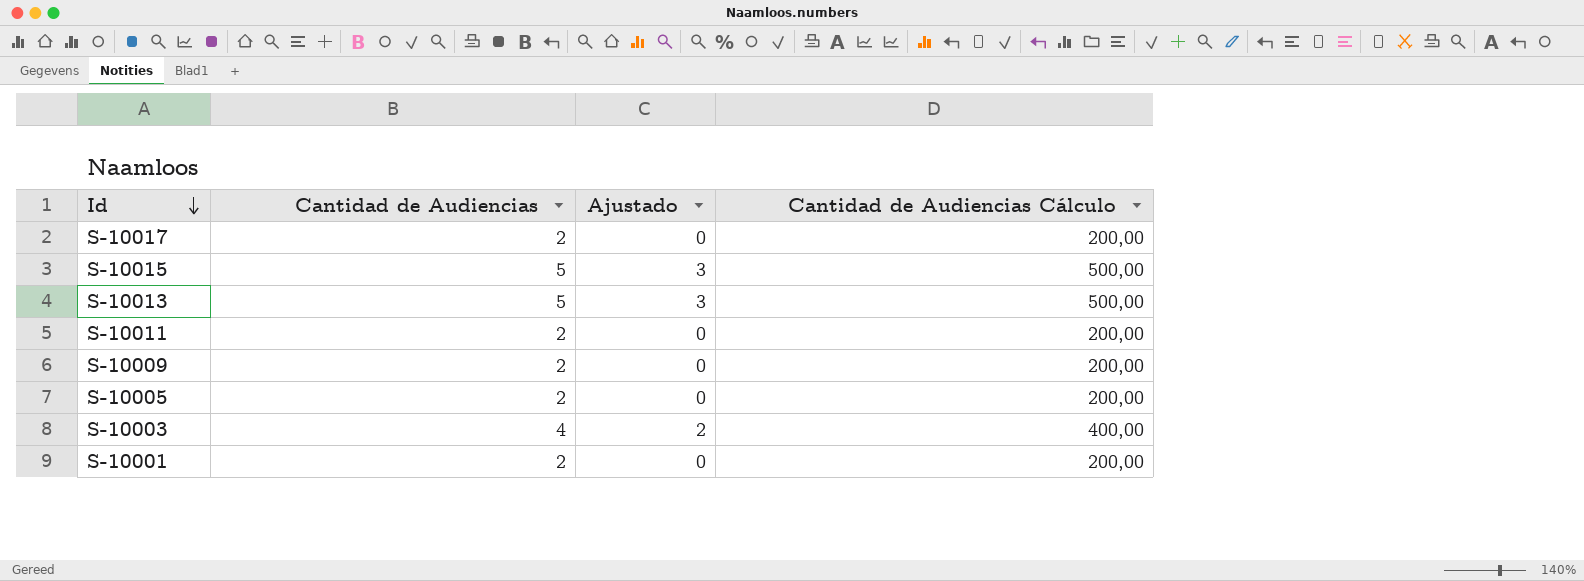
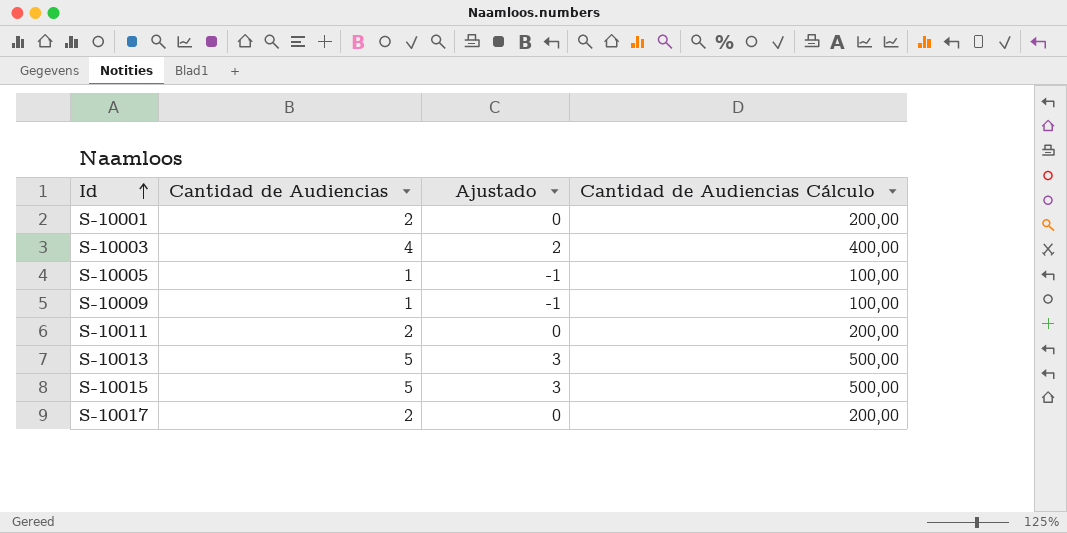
row order: Id descending -> Id ascending
S-10005 | Cantidad de Audiencias: 2 -> 1
S-10005 | Ajustado: 0 -> -1
S-10005 | Cantidad de Audiencias Cálculo: 200,00 -> 100,00
S-10009 | Cantidad de Audiencias: 2 -> 1
S-10009 | Ajustado: 0 -> -1
S-10009 | Cantidad de Audiencias Cálculo: 200,00 -> 100,00

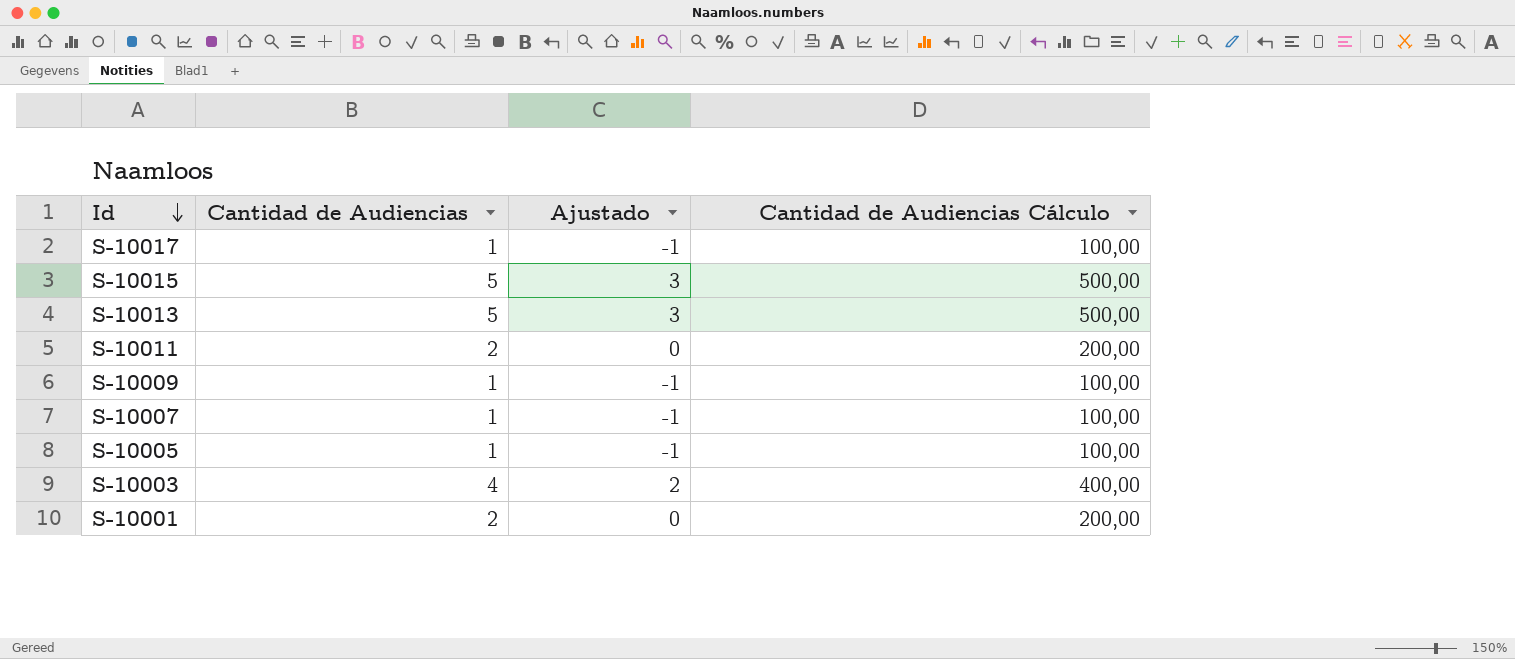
row order: Id ascending -> Id descending
S-10017 | Cantidad de Audiencias: 2 -> 1
S-10017 | Ajustado: 0 -> -1
S-10017 | Cantidad de Audiencias Cálculo: 200,00 -> 100,00
row S-10007: none -> 1 | -1 | 100,00

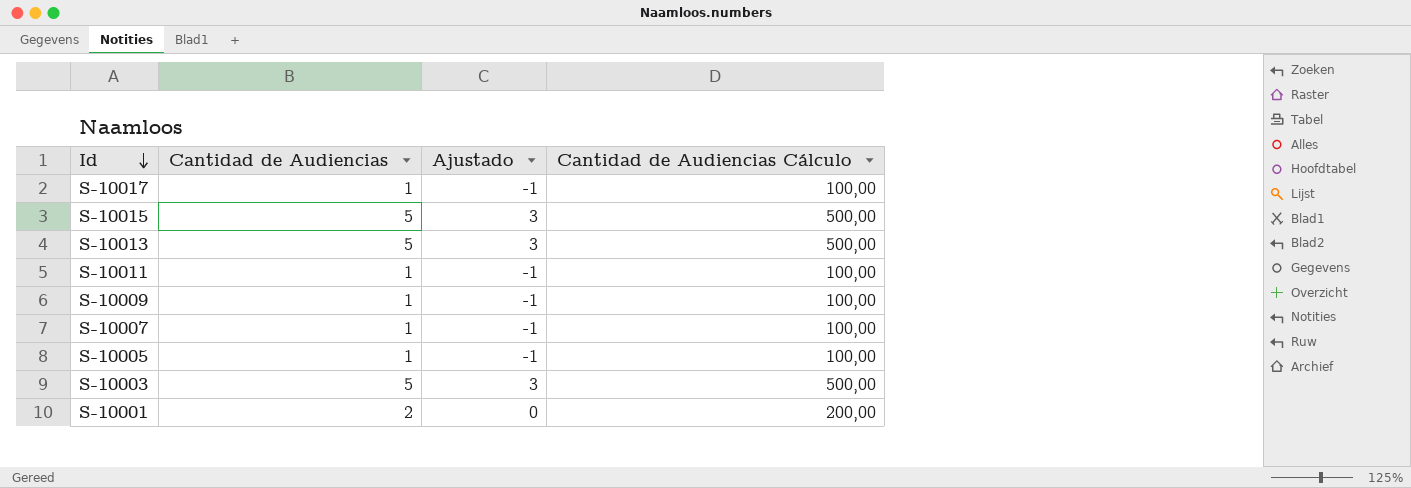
S-10011 | Cantidad de Audiencias: 2 -> 1
S-10011 | Ajustado: 0 -> -1
S-10011 | Cantidad de Audiencias Cálculo: 200,00 -> 100,00
S-10003 | Cantidad de Audiencias: 4 -> 5
S-10003 | Ajustado: 2 -> 3
S-10003 | Cantidad de Audiencias Cálculo: 400,00 -> 500,00

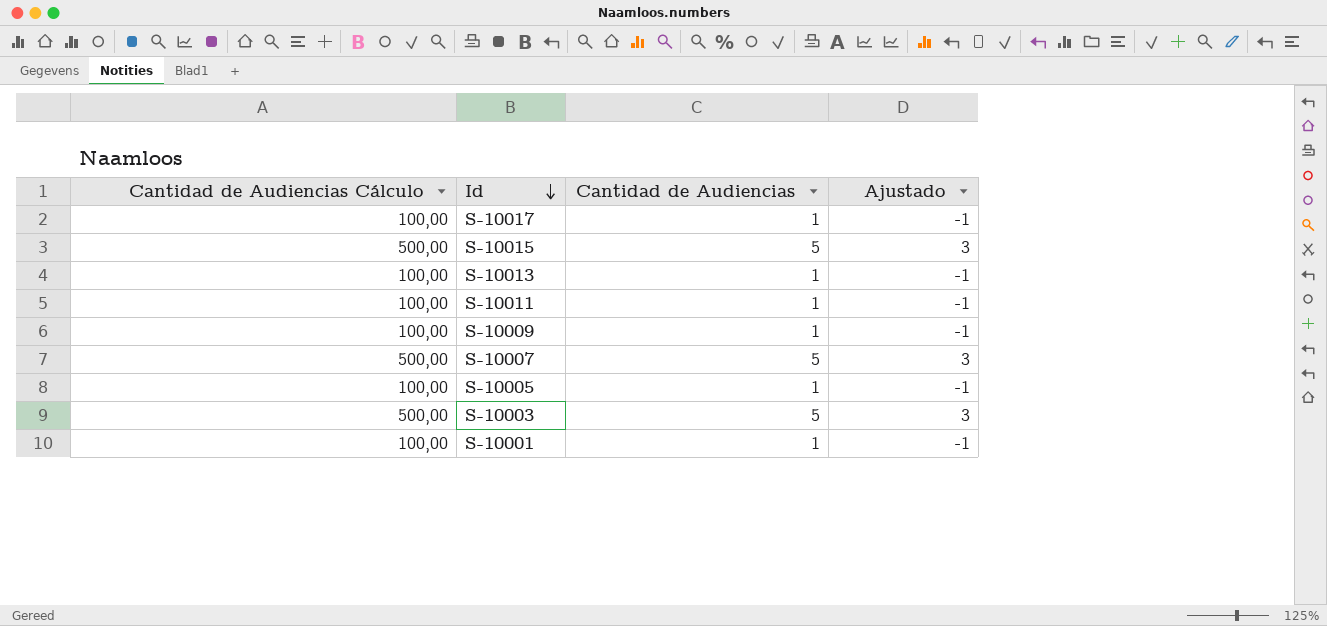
column Cantidad de Audiencias Cálculo | position: 4 -> 1
S-10013 | Cantidad de Audiencias Cálculo: 500,00 -> 100,00
S-10013 | Cantidad de Audiencias: 5 -> 1
S-10013 | Ajustado: 3 -> -1
S-10007 | Cantidad de Audiencias Cálculo: 100,00 -> 500,00
S-10007 | Cantidad de Audiencias: 1 -> 5
S-10007 | Ajustado: -1 -> 3
S-10001 | Cantidad de Audiencias Cálculo: 200,00 -> 100,00
S-10001 | Cantidad de Audiencias: 2 -> 1
S-10001 | Ajustado: 0 -> -1

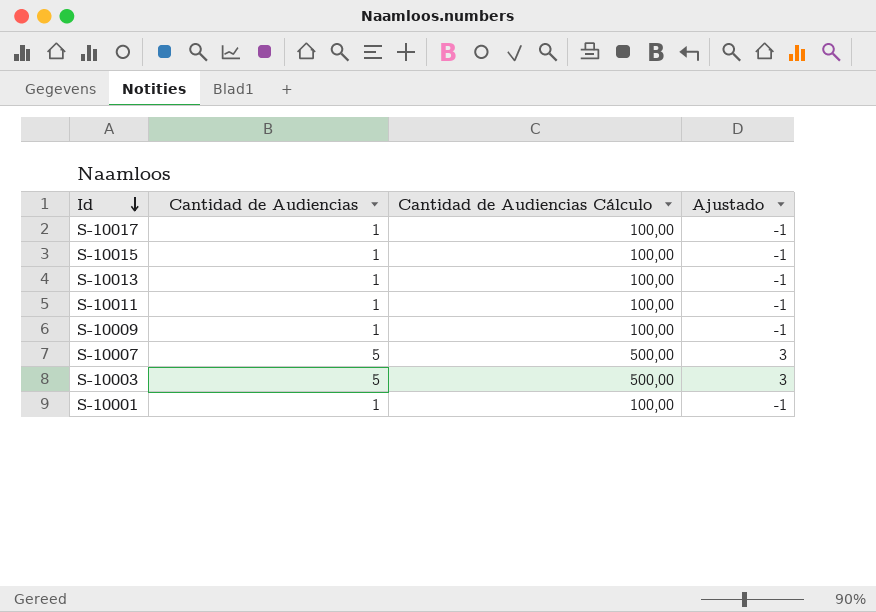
column Cantidad de Audiencias Cálculo | position: 1 -> 3
row S-10005: 100,00 | 1 | -1 -> none
S-10015 | Cantidad de Audiencias: 5 -> 1
S-10015 | Cantidad de Audiencias Cálculo: 500,00 -> 100,00
S-10015 | Ajustado: 3 -> -1

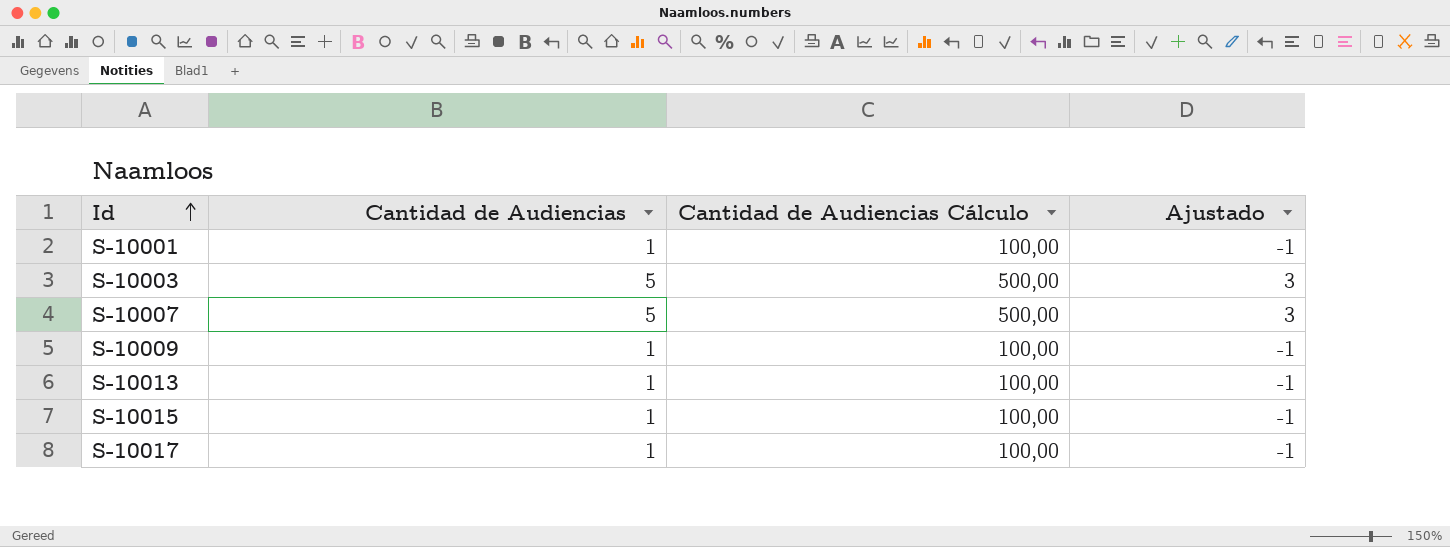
row order: Id descending -> Id ascending
row S-10011: 1 | 100,00 | -1 -> none

